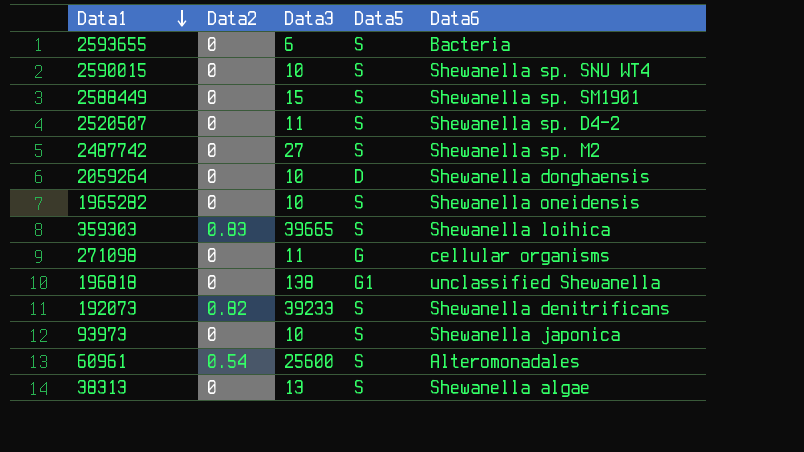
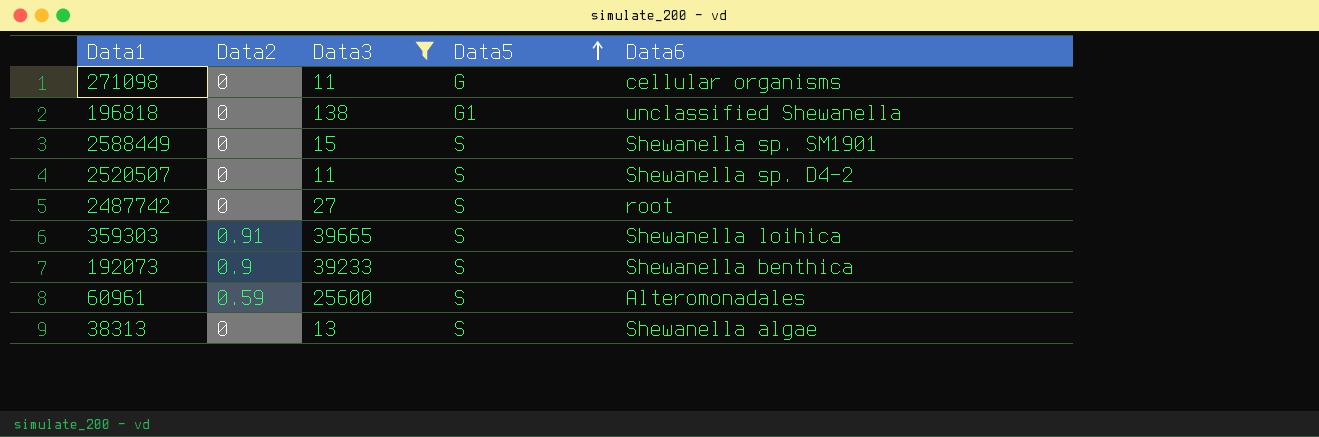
filter: none -> Data3 >= 11
row order: Data1 descending -> Data5 ascending
2487742 | Data6: Shewanella sp. M2 -> root
359303 | Data2: 0.83 -> 0.91
192073 | Data2: 0.82 -> 0.9
192073 | Data6: Shewanella denitrificans -> Shewanella benthica
60961 | Data2: 0.54 -> 0.59

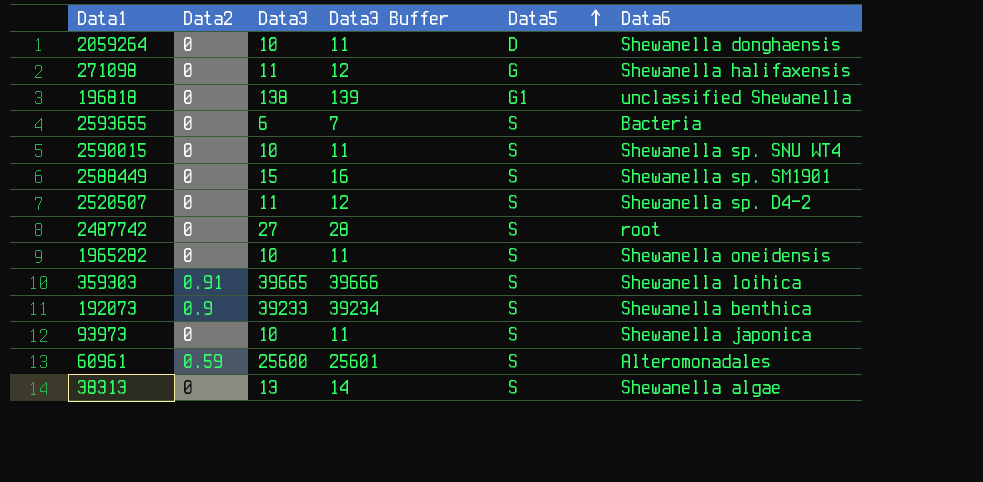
filter: Data3 >= 11 -> none
column Data3 Buffer | formula: none -> [Data3] + 1
271098 | Data6: cellular organisms -> Shewanella halifaxensis

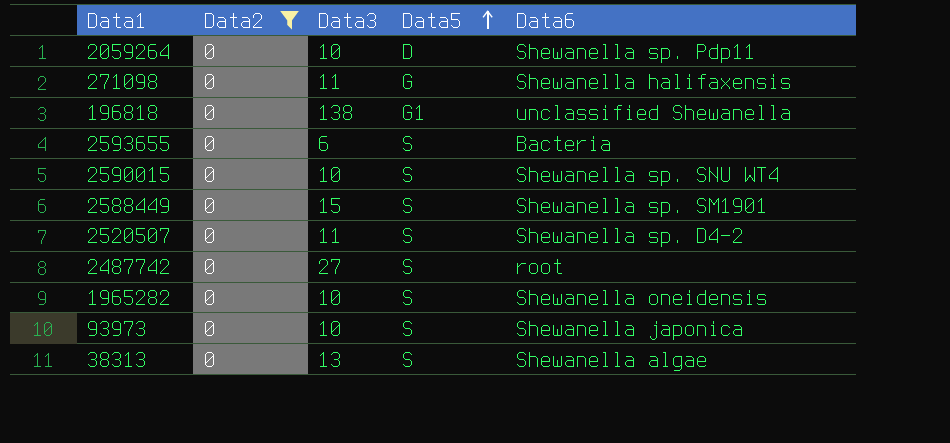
filter: none -> Data2 = 0
column Data3 Buffer | formula: [Data3] + 1 -> none
2059264 | Data6: Shewanella donghaensis -> Shewanella sp. Pdp11

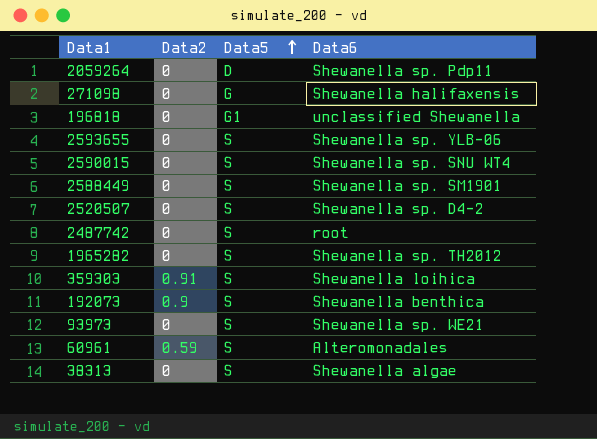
filter: Data2 = 0 -> none
column Data3 | position: 3 -> none
2593655 | Data6: Bacteria -> Shewanella sp. YLB-06
1965282 | Data6: Shewanella oneidensis -> Shewanella sp. TH2012
93973 | Data6: Shewanella japonica -> Shewanella sp. WE21

